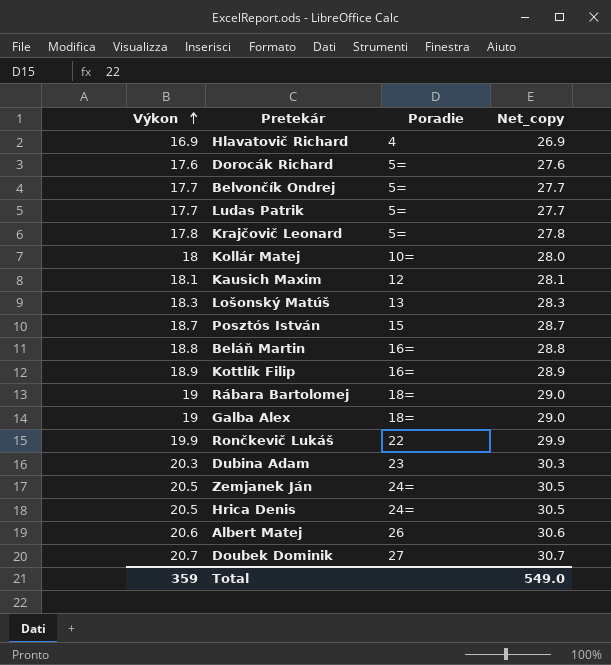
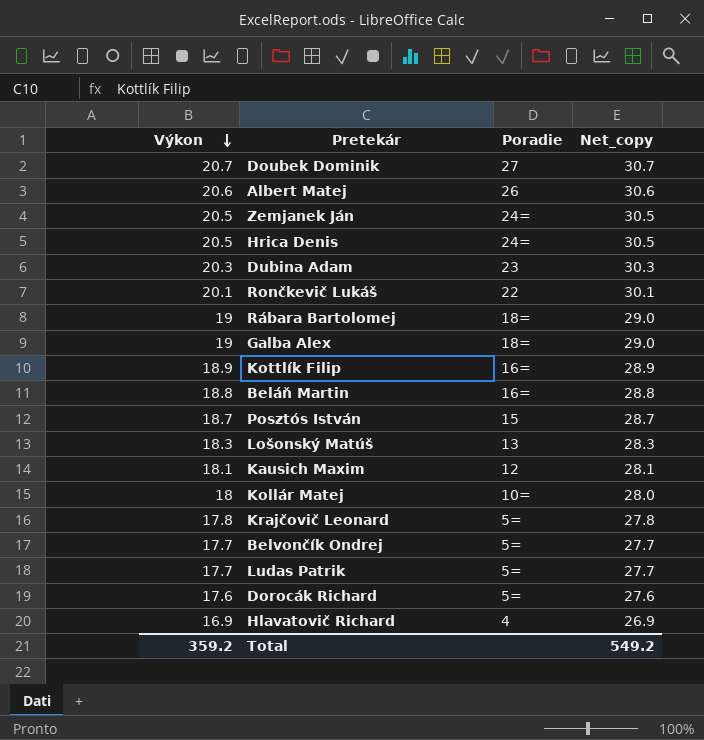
row order: Výkon ascending -> Výkon descending
Rončkevič Lukáš | Výkon: 19.9 -> 20.1
Rončkevič Lukáš | Net_copy: 29.9 -> 30.1
Total | Výkon: 359 -> 359.2
Total | Net_copy: 549.0 -> 549.2

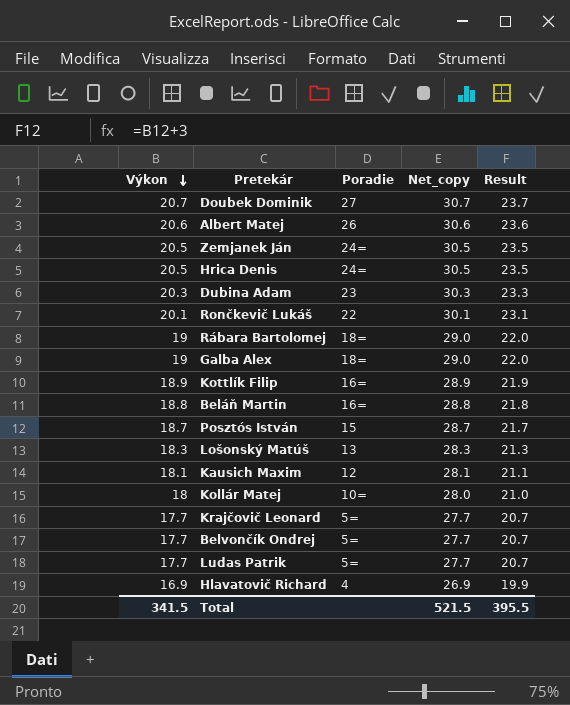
column Result | formula: none -> [Výkon] + 3
row Dorocák Richard: 17.6 | 5= | 27.6 -> none
Krajčovič Leonard | Výkon: 17.8 -> 17.7
Krajčovič Leonard | Net_copy: 27.8 -> 27.7
Total | Výkon: 359.2 -> 341.5
Total | Net_copy: 549.2 -> 521.5

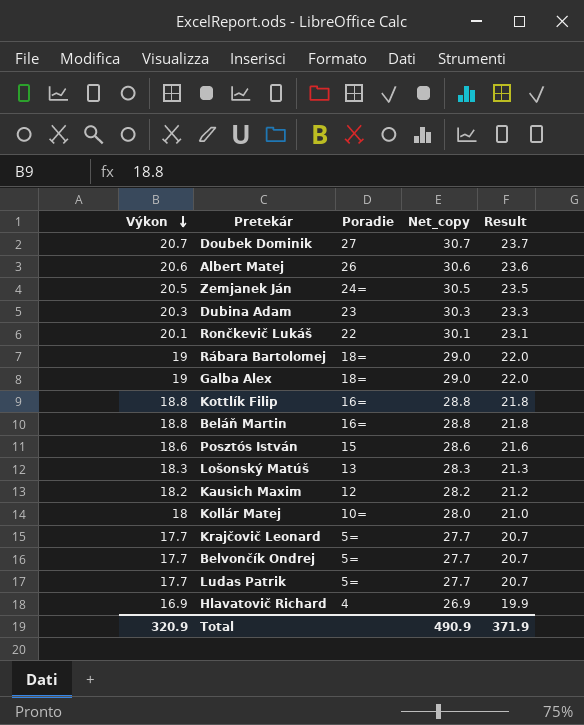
row Hrica Denis: 20.5 | 24= | 30.5 | 23.5 -> none
Kottlík Filip | Výkon: 18.9 -> 18.8
Kottlík Filip | Net_copy: 28.9 -> 28.8
Kottlík Filip | Result: 21.9 -> 21.8
Posztós István | Výkon: 18.7 -> 18.6
Posztós István | Net_copy: 28.7 -> 28.6
Posztós István | Result: 21.7 -> 21.6
Kausich Maxim | Výkon: 18.1 -> 18.2
Kausich Maxim | Net_copy: 28.1 -> 28.2
Kausich Maxim | Result: 21.1 -> 21.2
Total | Výkon: 341.5 -> 320.9
Total | Net_copy: 521.5 -> 490.9
Total | Result: 395.5 -> 371.9

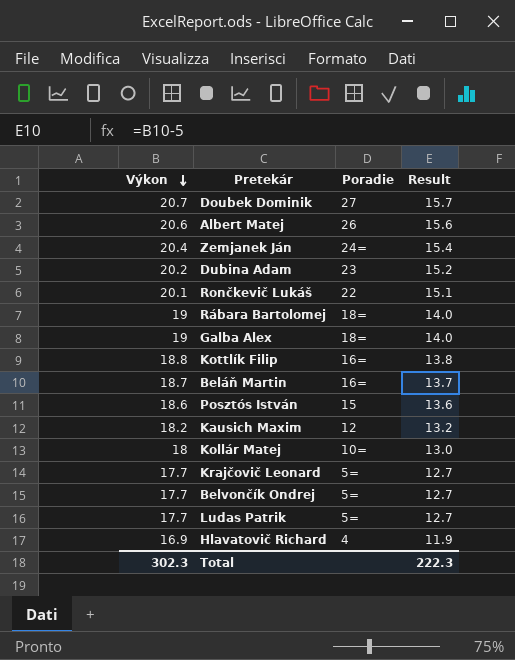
column Net_copy | formula: [Výkon] + 10 -> none
column Result | formula: [Výkon] + 3 -> [Výkon] - 5
row Lošonský Matúš: 18.3 | 13 | 28.3 | 21.3 -> none
Zemjanek Ján | Výkon: 20.5 -> 20.4
Dubina Adam | Výkon: 20.3 -> 20.2
Beláň Martin | Výkon: 18.8 -> 18.7
Total | Výkon: 320.9 -> 302.3
Total | Result: 371.9 -> 222.3

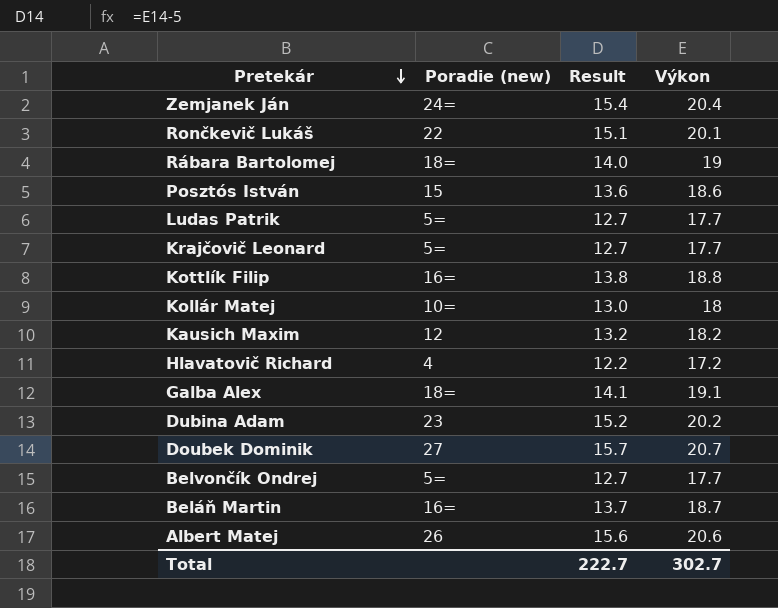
row order: Výkon descending -> Pretekár descending
column name: Poradie -> Poradie (new)
column Výkon | position: 1 -> 4
Hlavatovič Richard | Result: 11.9 -> 12.2
Hlavatovič Richard | Výkon: 16.9 -> 17.2
Galba Alex | Result: 14.0 -> 14.1
Galba Alex | Výkon: 19 -> 19.1
Total | Result: 222.3 -> 222.7
Total | Výkon: 302.3 -> 302.7

